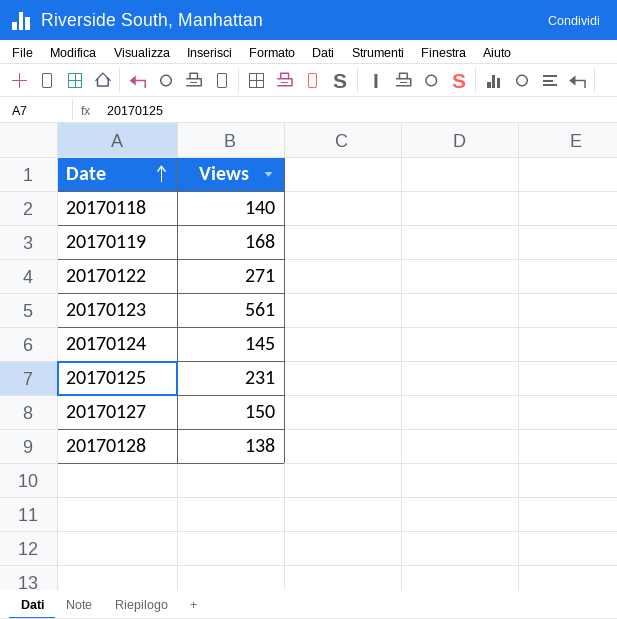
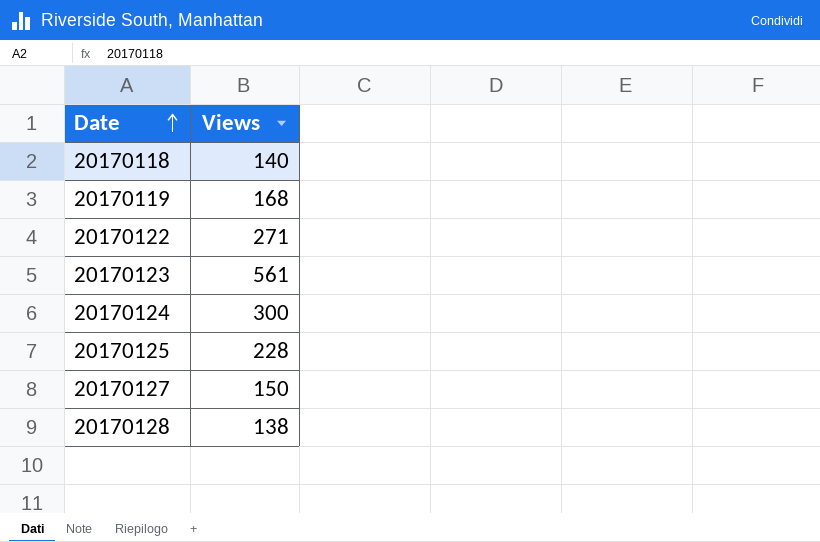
20170124 | Views: 145 -> 300
20170125 | Views: 231 -> 228

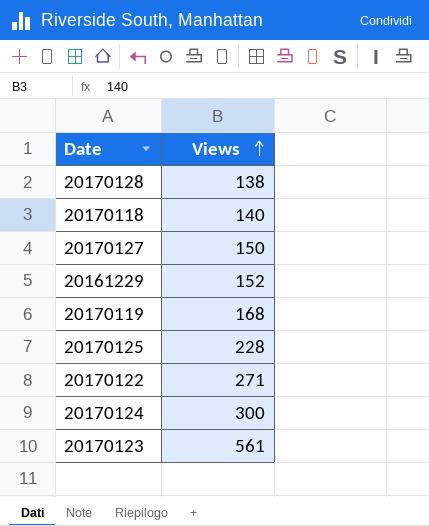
row order: Date ascending -> Views ascending
row 20161229: none -> 152

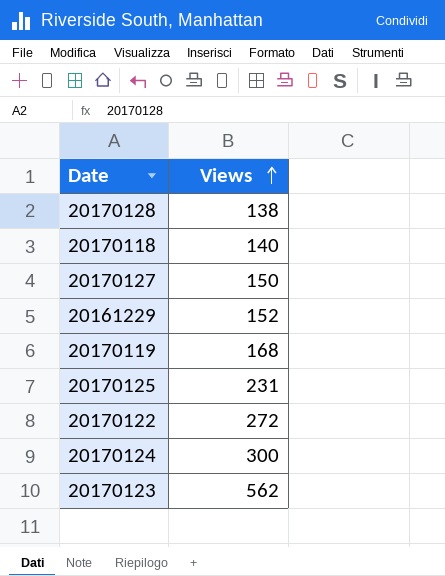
20170125 | Views: 228 -> 231
20170122 | Views: 271 -> 272
20170123 | Views: 561 -> 562

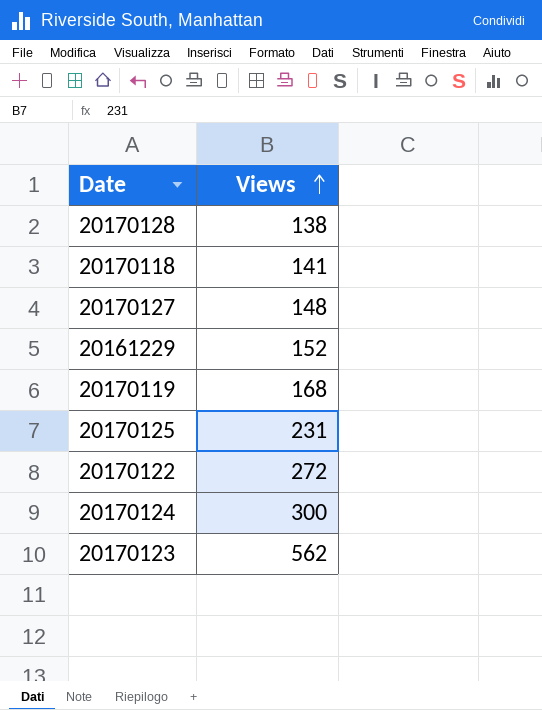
20170118 | Views: 140 -> 141
20170127 | Views: 150 -> 148

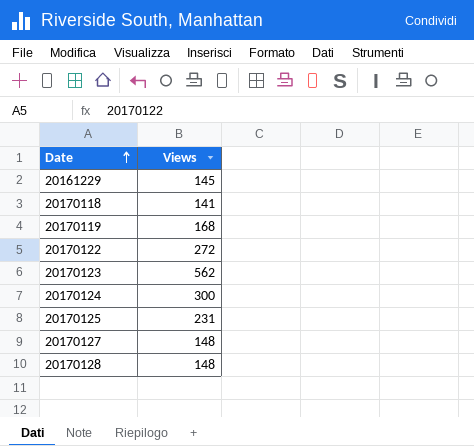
row order: Views ascending -> Date ascending
20161229 | Views: 152 -> 145
20170128 | Views: 138 -> 148

